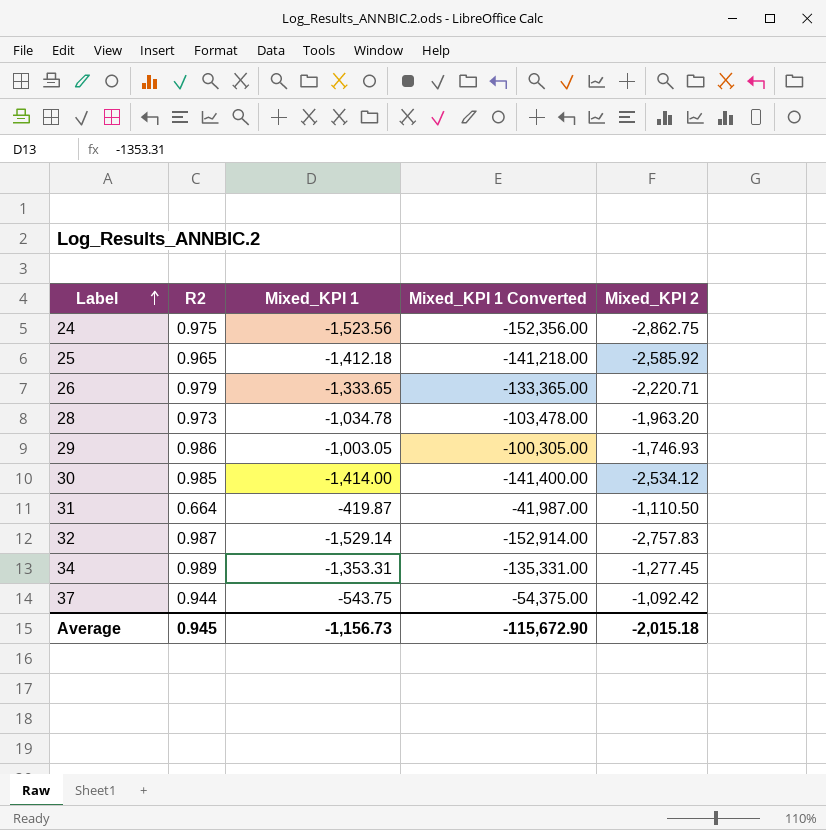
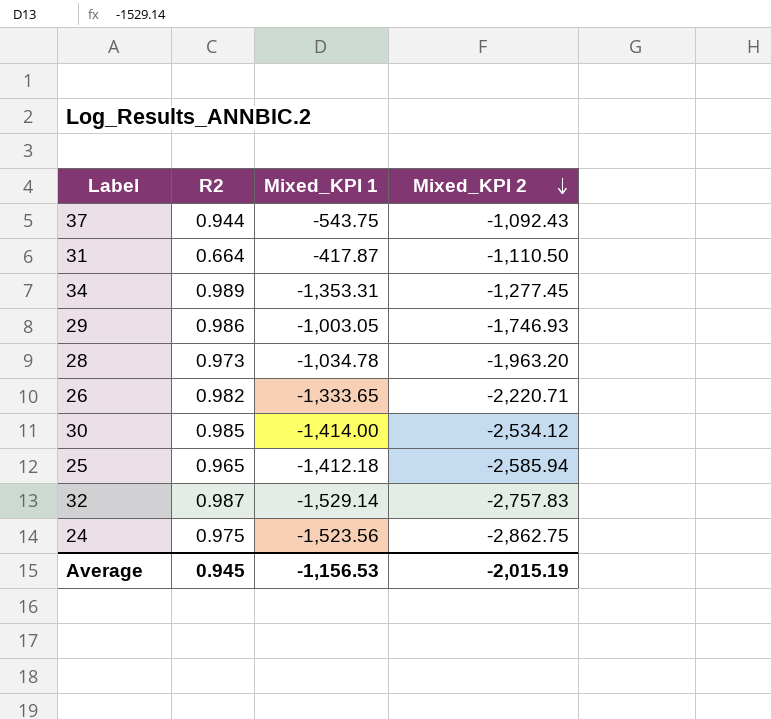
row order: Label ascending -> Mixed_KPI 2 descending
column Mixed_KPI 1 Converted | formula: [Mixed_KPI 1] * 100 -> none
37 | Mixed_KPI 2: -1,092.42 -> -1,092.43
31 | Mixed_KPI 1: -419.87 -> -417.87
26 | R2: 0.979 -> 0.982
25 | Mixed_KPI 2: -2,585.92 -> -2,585.94
Average | Mixed_KPI 1: -1,156.73 -> -1,156.53
Average | Mixed_KPI 2: -2,015.18 -> -2,015.19

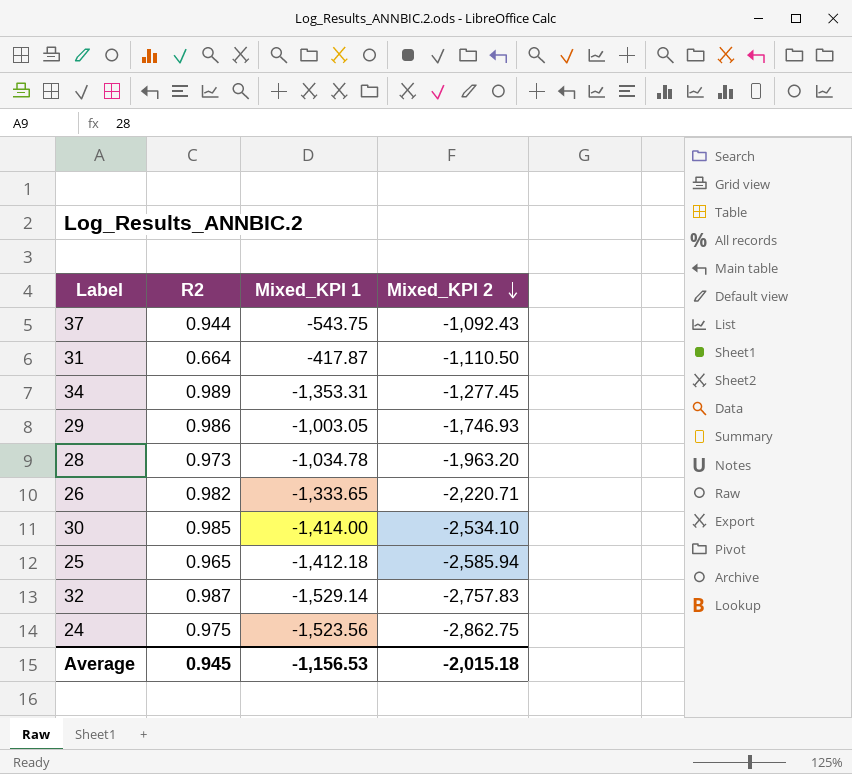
30 | Mixed_KPI 2: -2,534.12 -> -2,534.10
Average | Mixed_KPI 2: -2,015.19 -> -2,015.18

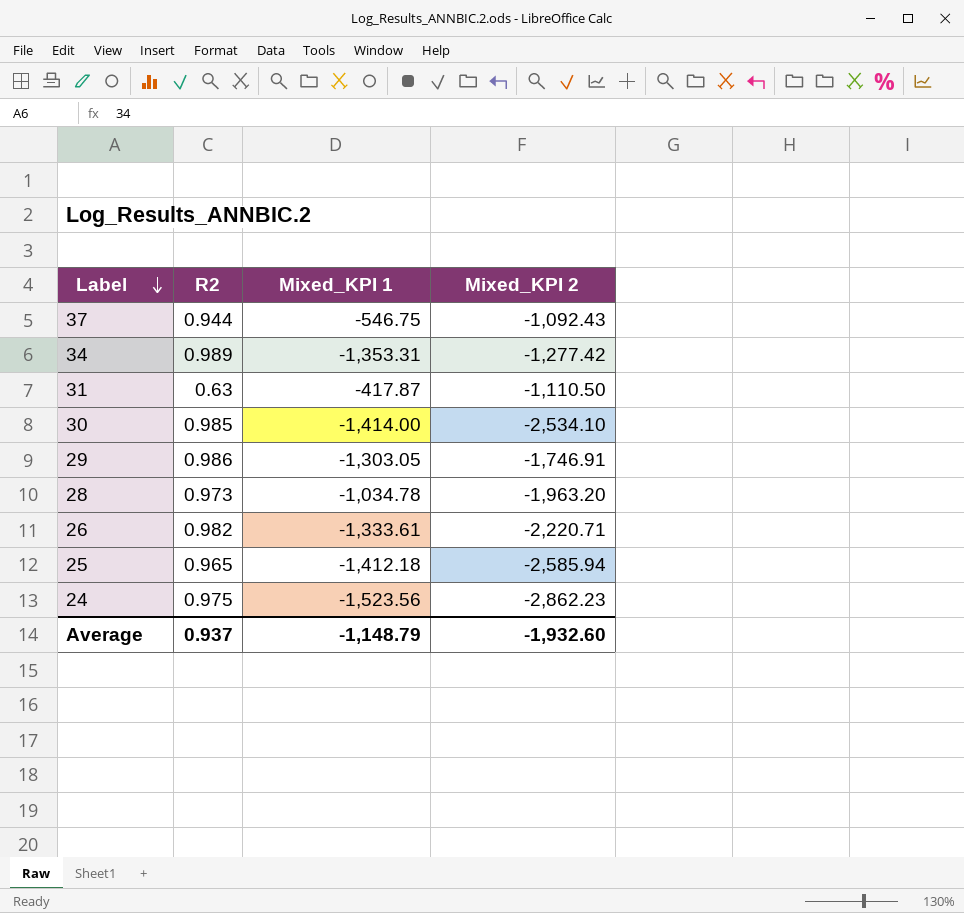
row order: Mixed_KPI 2 descending -> Label descending
row 32: 0.987 | -1,529.14 | -2,757.83 -> none
37 | Mixed_KPI 1: -543.75 -> -546.75
34 | Mixed_KPI 2: -1,277.45 -> -1,277.42
31 | R2: 0.664 -> 0.63
29 | Mixed_KPI 1: -1,003.05 -> -1,303.05
29 | Mixed_KPI 2: -1,746.93 -> -1,746.91
26 | Mixed_KPI 1: -1,333.65 -> -1,333.61
24 | Mixed_KPI 2: -2,862.75 -> -2,862.23
Average | R2: 0.945 -> 0.937
Average | Mixed_KPI 1: -1,156.53 -> -1,148.79
Average | Mixed_KPI 2: -2,015.18 -> -1,932.60

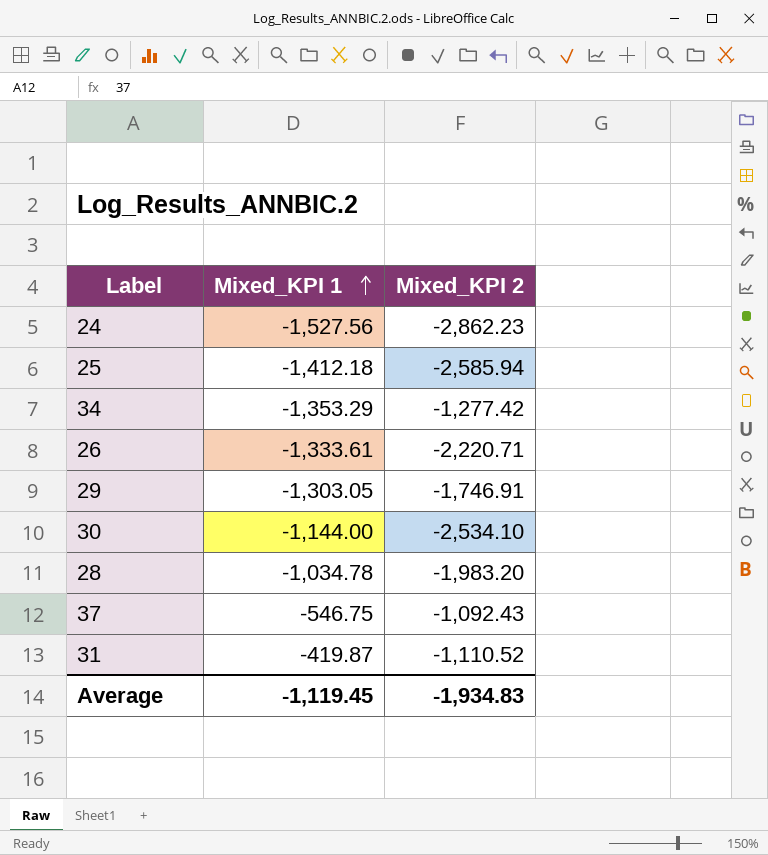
row order: Label descending -> Mixed_KPI 1 ascending
column R2 | position: 2 -> none
24 | Mixed_KPI 1: -1,523.56 -> -1,527.56
34 | Mixed_KPI 1: -1,353.31 -> -1,353.29
30 | Mixed_KPI 1: -1,414.00 -> -1,144.00
28 | Mixed_KPI 2: -1,963.20 -> -1,983.20
31 | Mixed_KPI 1: -417.87 -> -419.87
31 | Mixed_KPI 2: -1,110.50 -> -1,110.52
Average | Mixed_KPI 1: -1,148.79 -> -1,119.45
Average | Mixed_KPI 2: -1,932.60 -> -1,934.83

